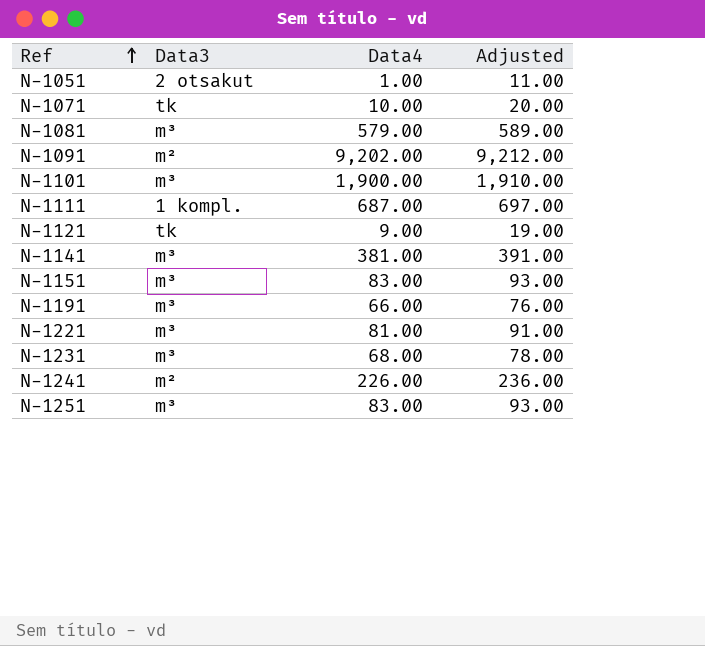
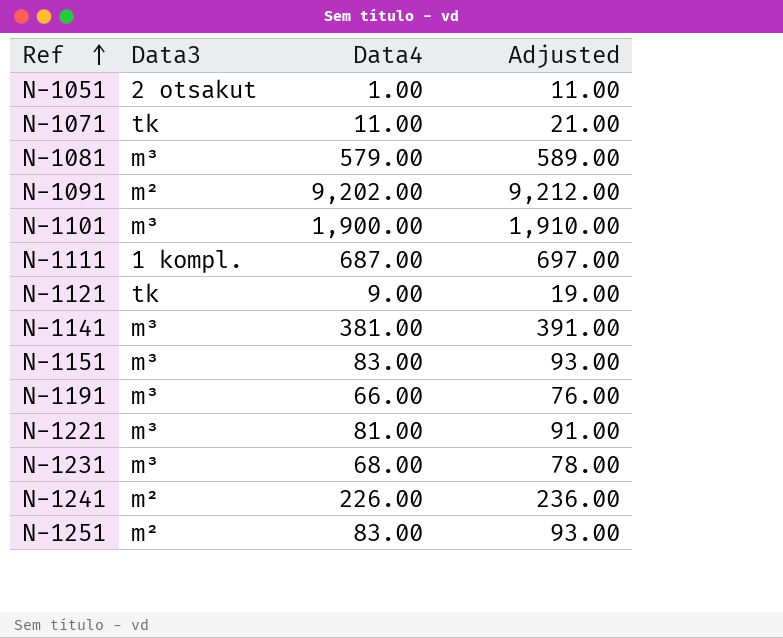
N-1071 | Data4: 10.00 -> 11.00
N-1071 | Adjusted: 20.00 -> 21.00
N-1251 | Data3: m³ -> m²

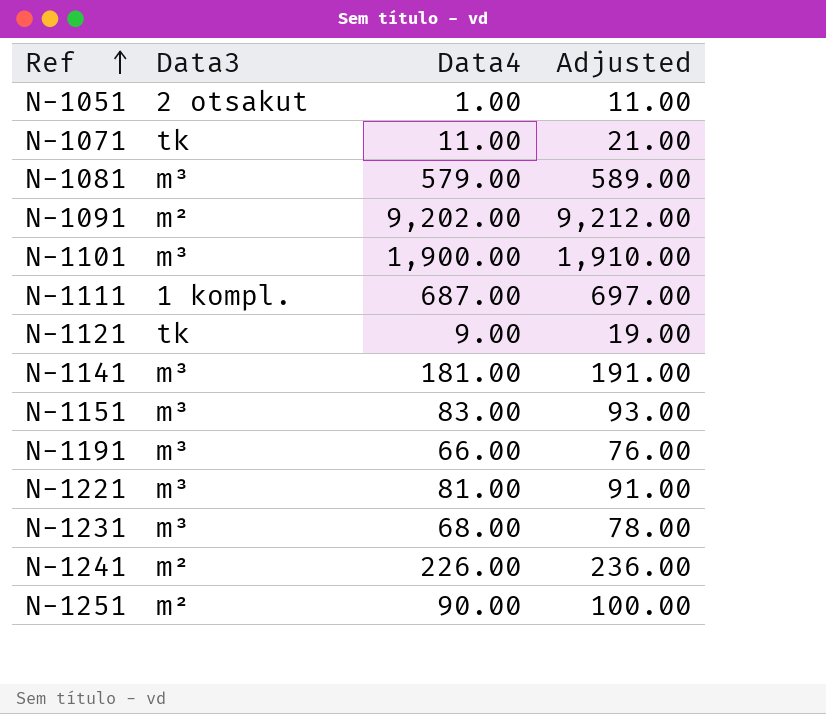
N-1141 | Data4: 381.00 -> 181.00
N-1141 | Adjusted: 391.00 -> 191.00
N-1251 | Data4: 83.00 -> 90.00
N-1251 | Adjusted: 93.00 -> 100.00

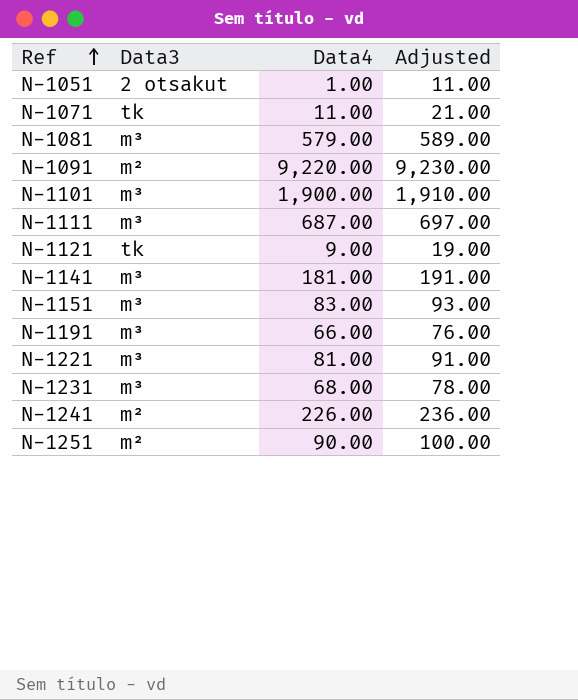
N-1091 | Data4: 9,202.00 -> 9,220.00
N-1091 | Adjusted: 9,212.00 -> 9,230.00
N-1111 | Data3: 1 kompl. -> m³

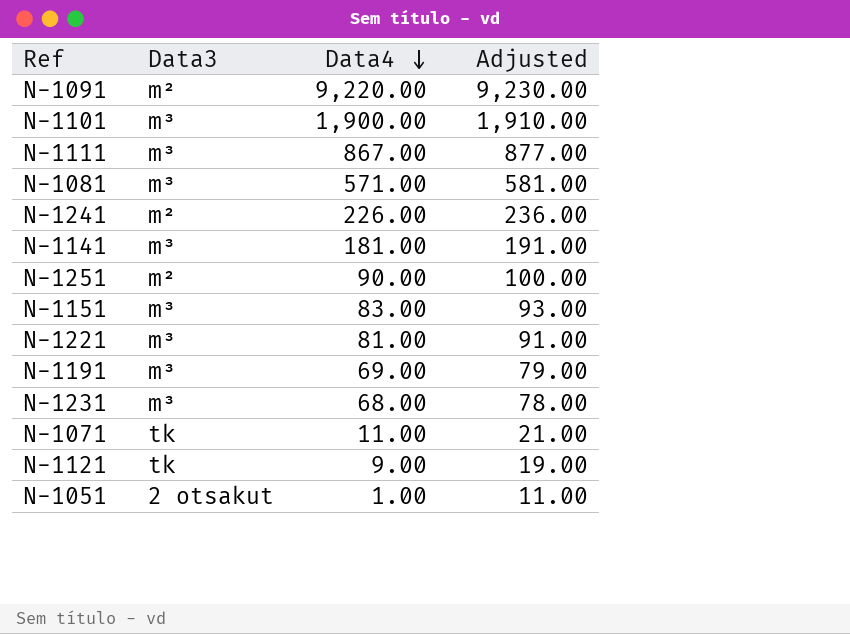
row order: Ref ascending -> Data4 descending
N-1111 | Data4: 687.00 -> 867.00
N-1111 | Adjusted: 697.00 -> 877.00
N-1081 | Data4: 579.00 -> 571.00
N-1081 | Adjusted: 589.00 -> 581.00
N-1191 | Data4: 66.00 -> 69.00
N-1191 | Adjusted: 76.00 -> 79.00

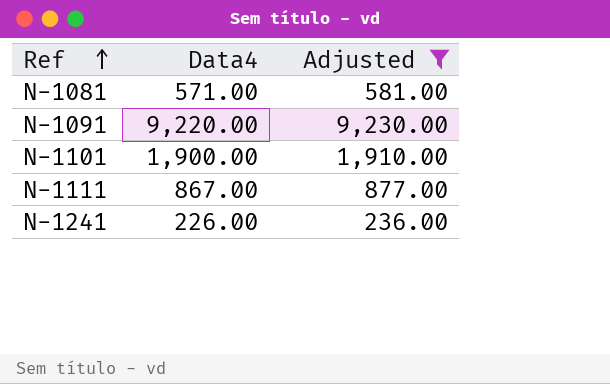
filter: none -> Adjusted >= 236.00
row order: Data4 descending -> Ref ascending
column Data3 | position: 2 -> none

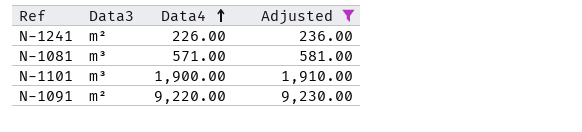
row order: Ref ascending -> Data4 ascending
column Data3 | position: none -> 2
row N-1111: 867.00 | 877.00 -> none

